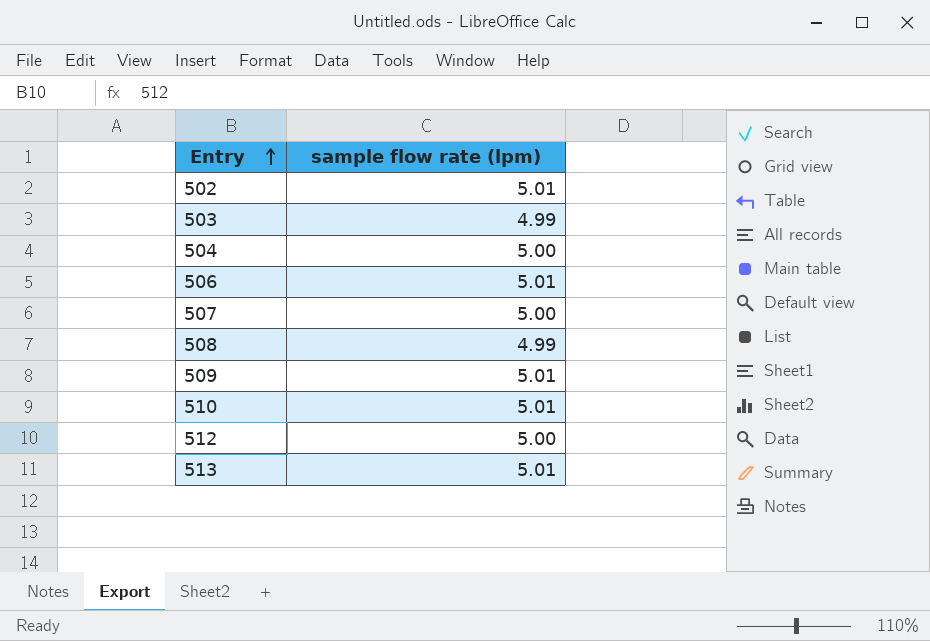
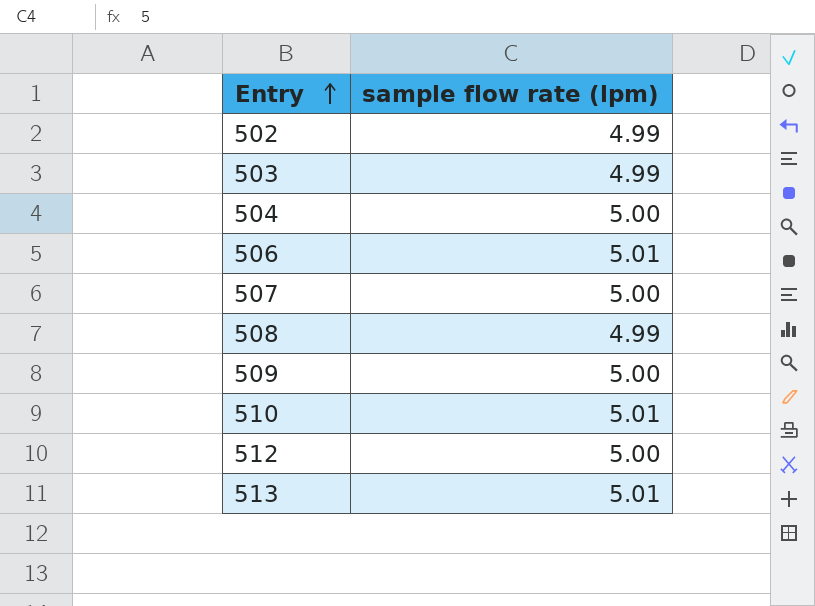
502 | sample flow rate (lpm): 5.01 -> 4.99
509 | sample flow rate (lpm): 5.01 -> 5.00

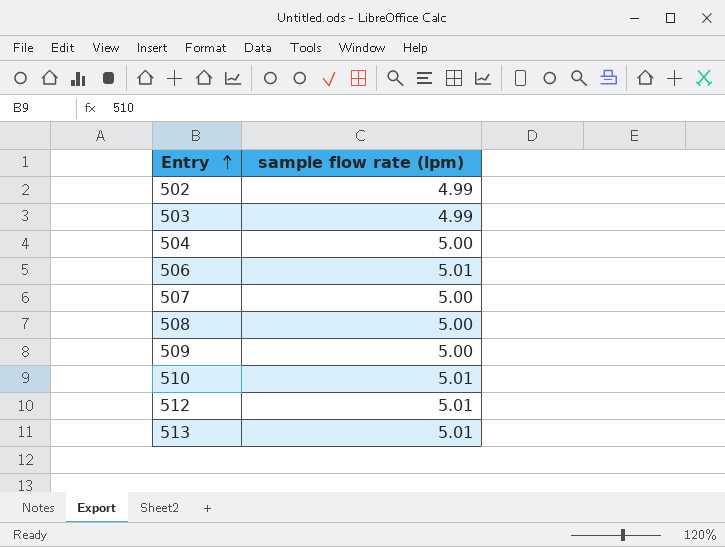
508 | sample flow rate (lpm): 4.99 -> 5.00
512 | sample flow rate (lpm): 5.00 -> 5.01

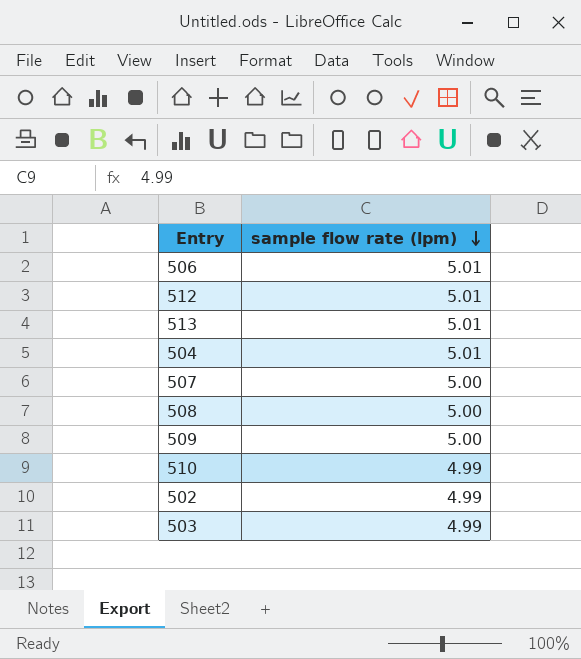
row order: Entry ascending -> sample flow rate (lpm) descending
504 | sample flow rate (lpm): 5.00 -> 5.01
510 | sample flow rate (lpm): 5.01 -> 4.99

